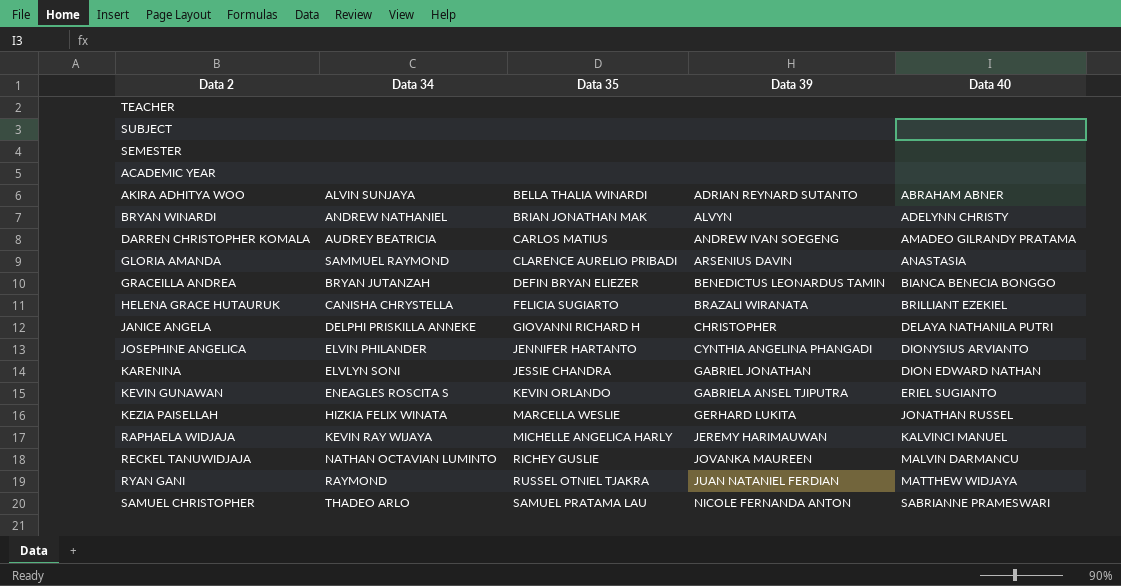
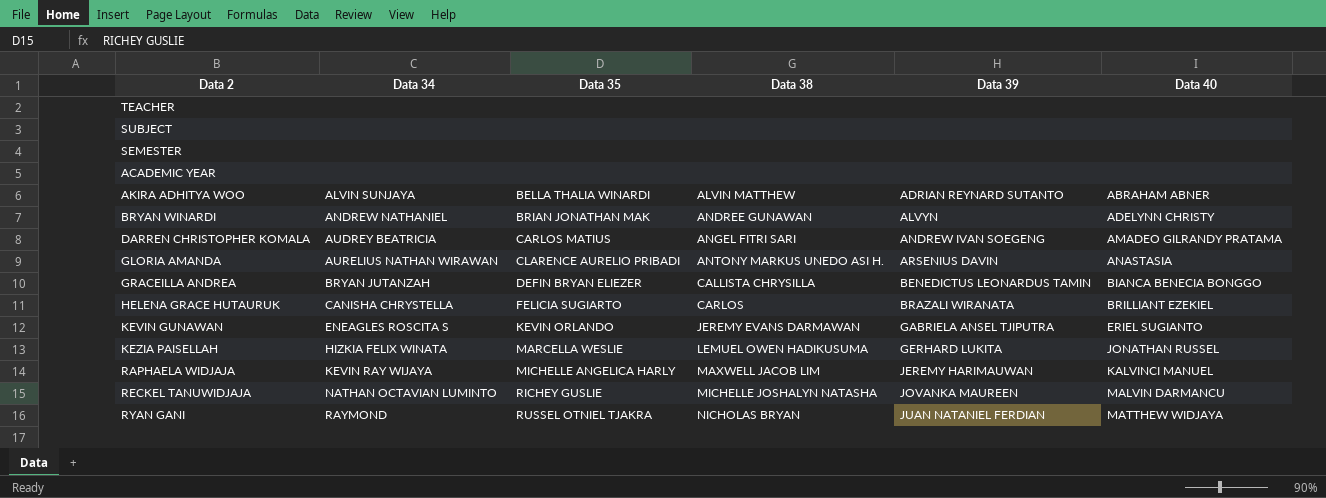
column Data 38 | position: none -> 4
row JANICE ANGELA: DELPHI PRISKILLA ANNEKE | GIOVANNI RICHARD H | CHRISTOPHER | DELAYA NATHANILA PUTRI -> none
row JOSEPHINE ANGELICA: ELVIN PHILANDER | JENNIFER HARTANTO | CYNTHIA ANGELINA PHANGADI | DIONYSIUS ARVIANTO -> none
row KARENINA: ELVLYN SONI | JESSIE CHANDRA | GABRIEL JONATHAN | DION EDWARD NATHAN -> none
row SAMUEL CHRISTOPHER: THADEO ARLO | SAMUEL PRATAMA LAU | NICOLE FERNANDA ANTON | SABRIANNE PRAMESWARI -> none
GLORIA AMANDA | Data 34: SAMMUEL RAYMOND -> AURELIUS NATHAN WIRAWAN

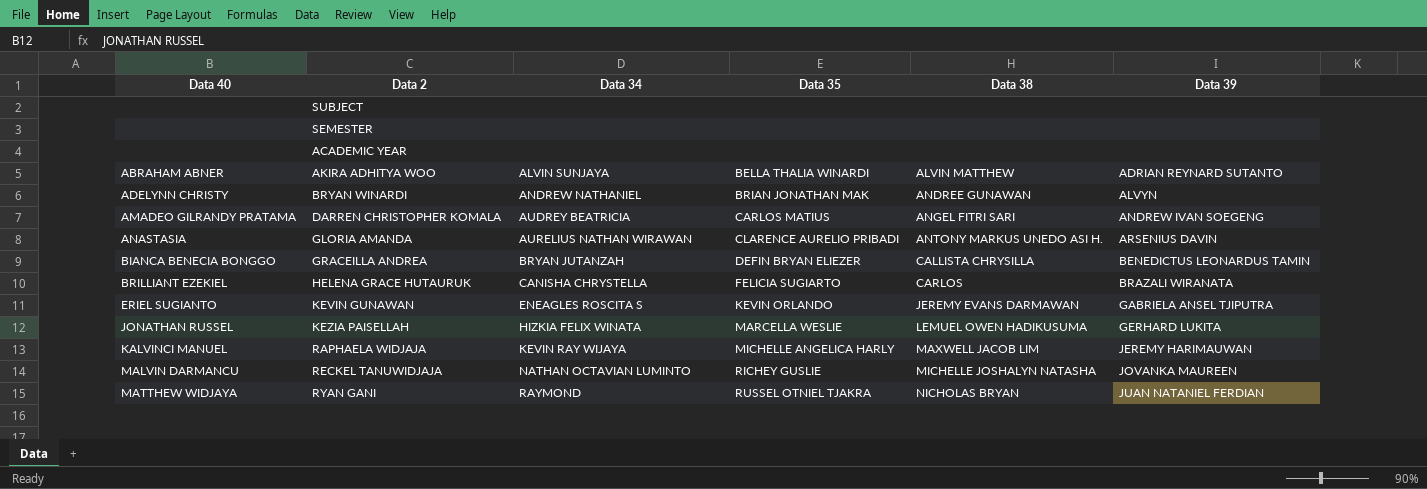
column Data 40 | position: 6 -> 1
row TEACHER: none | none | none | none | none -> none

